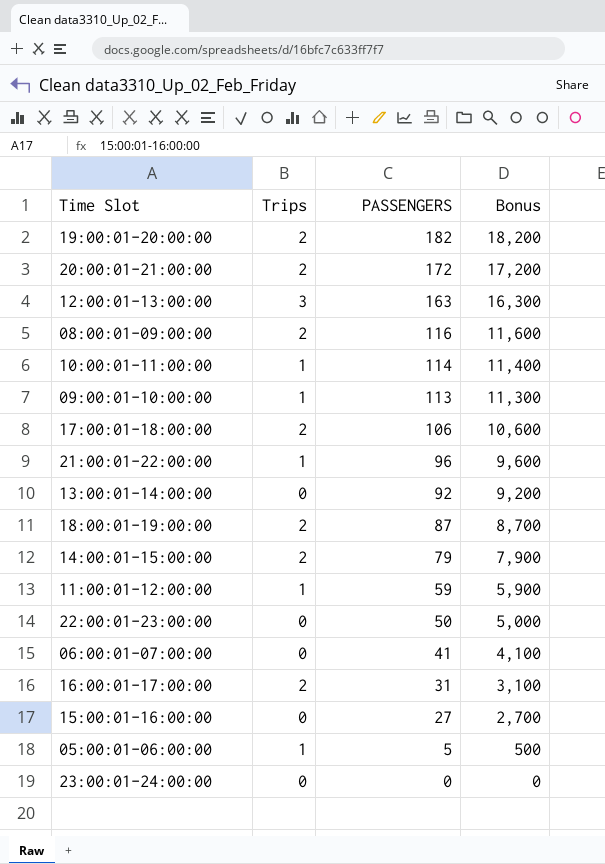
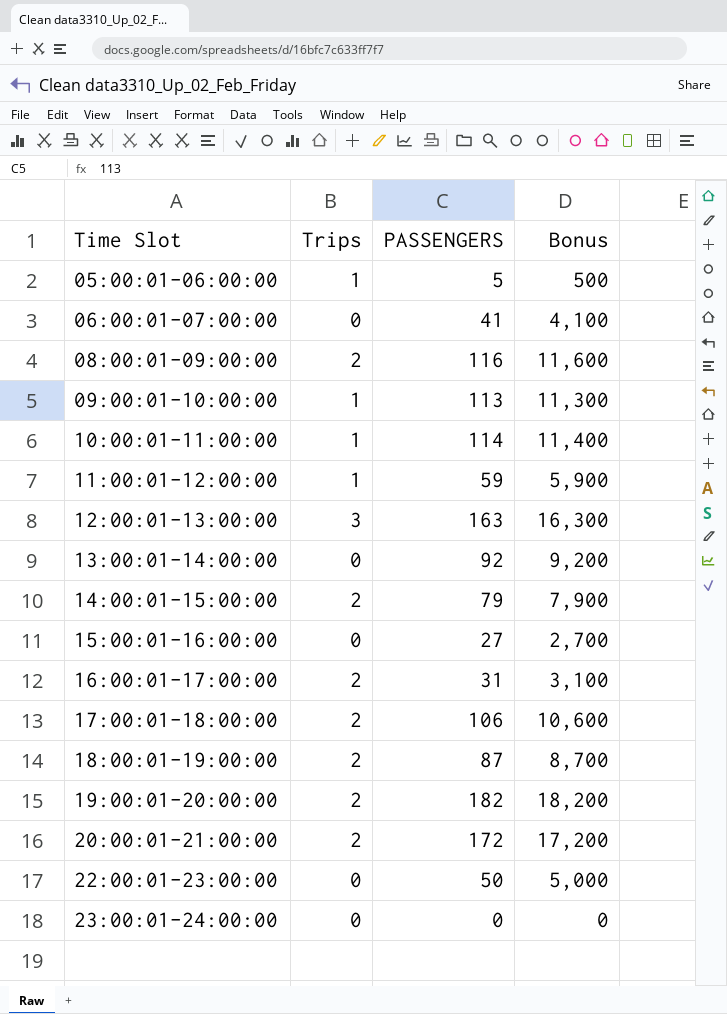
row order: PASSENGERS descending -> Time Slot ascending
row 21:00:01-22:00:00: 1 | 96 | 9,600 -> none

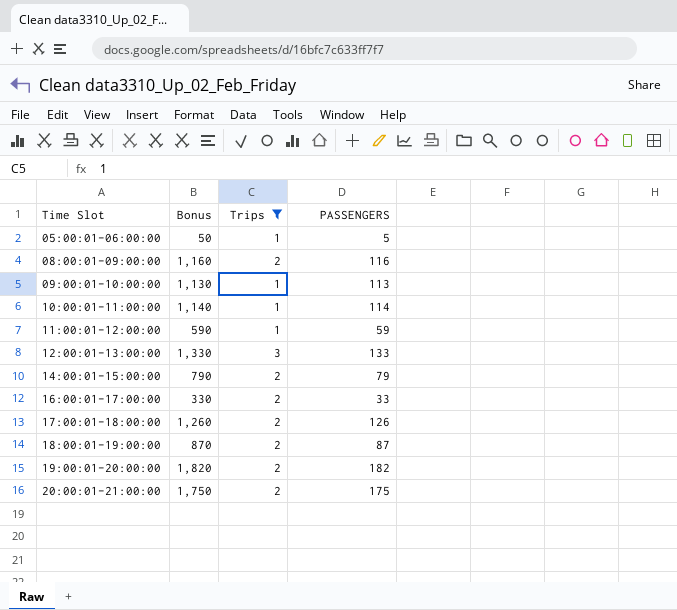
filter: none -> Trips != 0
column Bonus | formula: [PASSENGERS] * 100 -> [PASSENGERS] * 10
column Bonus | position: 4 -> 2
12:00:01-13:00:00 | PASSENGERS: 163 -> 133
16:00:01-17:00:00 | PASSENGERS: 31 -> 33
17:00:01-18:00:00 | PASSENGERS: 106 -> 126
20:00:01-21:00:00 | PASSENGERS: 172 -> 175

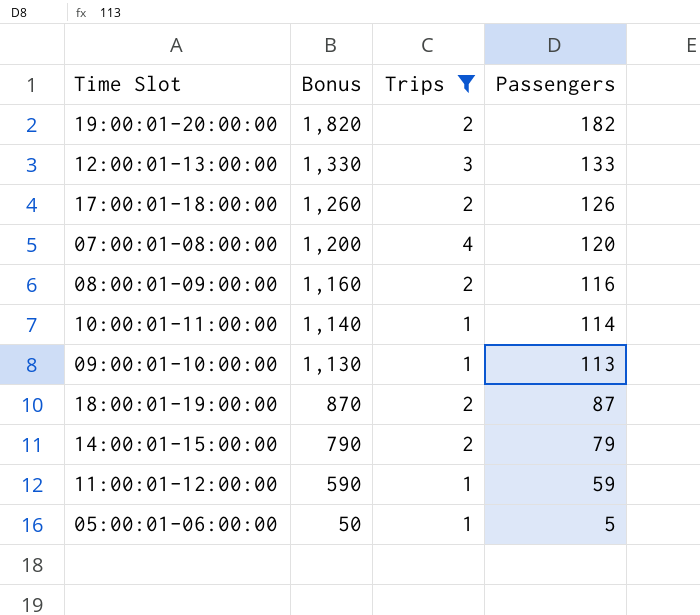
row order: Time Slot ascending -> Bonus descending
column name: PASSENGERS -> Passengers
row 16:00:01-17:00:00: 330 | 2 | 33 -> none
row 20:00:01-21:00:00: 1,750 | 2 | 175 -> none
row 07:00:01-08:00:00: none -> 1,200 | 4 | 120

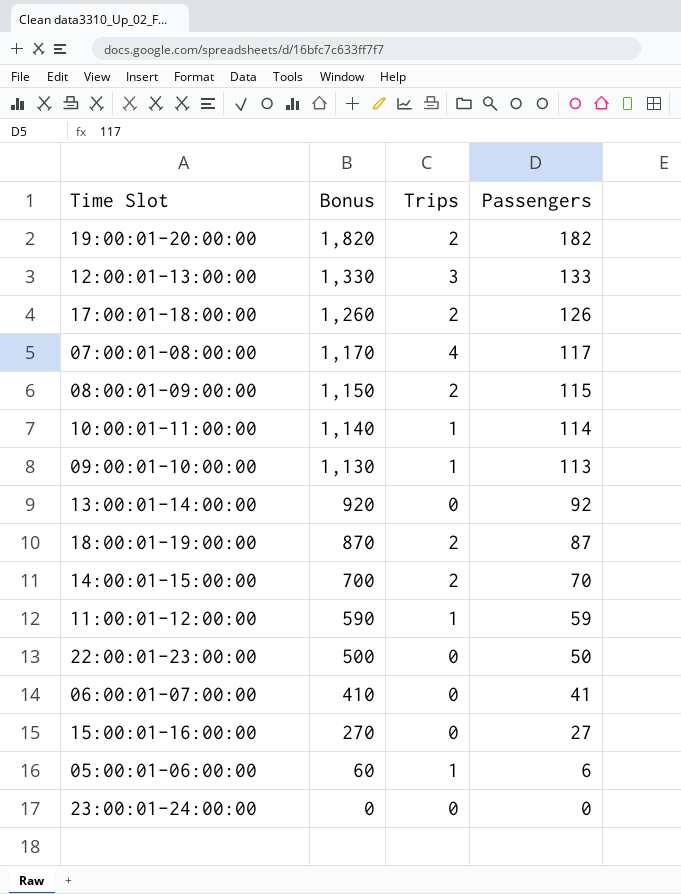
filter: Trips != 0 -> none
07:00:01-08:00:00 | Bonus: 1,200 -> 1,170
07:00:01-08:00:00 | Passengers: 120 -> 117
08:00:01-09:00:00 | Bonus: 1,160 -> 1,150
08:00:01-09:00:00 | Passengers: 116 -> 115
14:00:01-15:00:00 | Bonus: 790 -> 700
14:00:01-15:00:00 | Passengers: 79 -> 70
05:00:01-06:00:00 | Bonus: 50 -> 60
05:00:01-06:00:00 | Passengers: 5 -> 6

